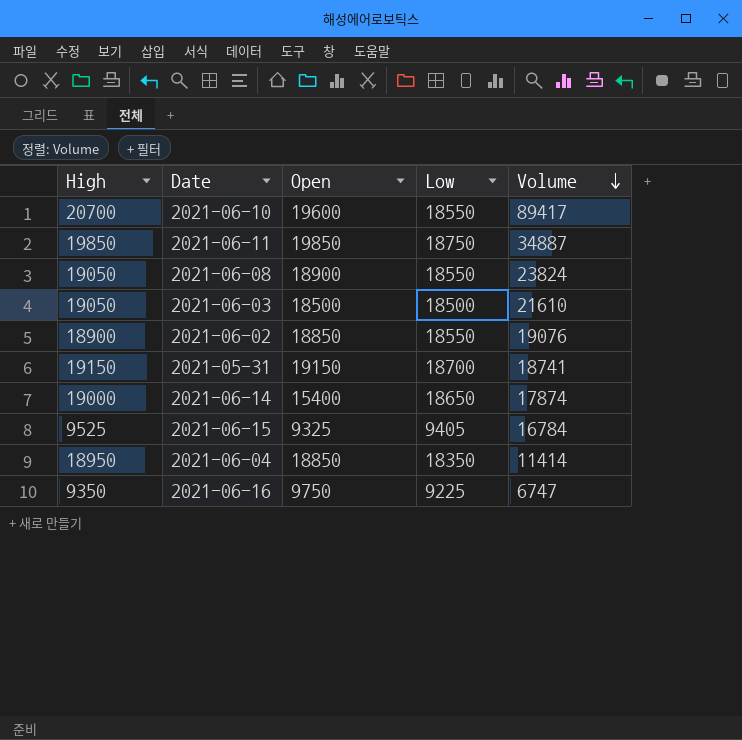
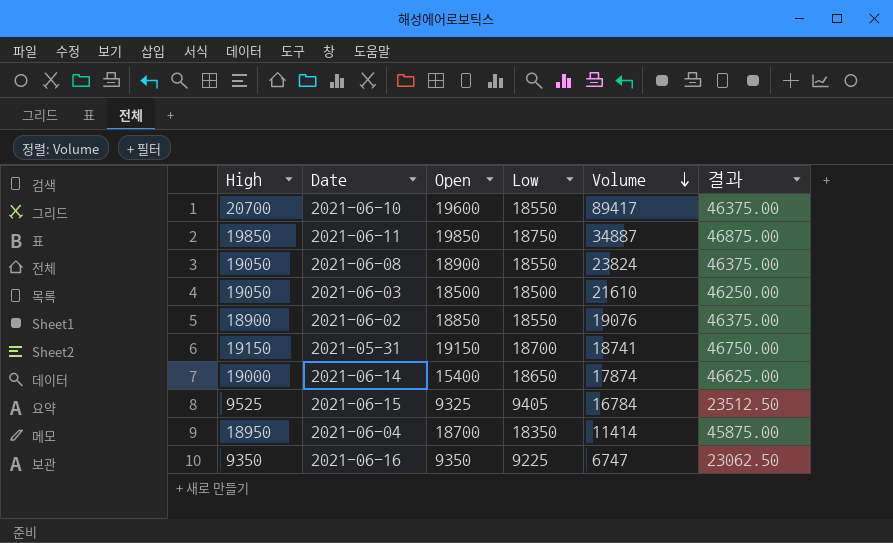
column 결과 | formula: none -> [Low] * 2.5
2021-06-04 | Open: 18850 -> 18700
2021-06-16 | Open: 9750 -> 9350

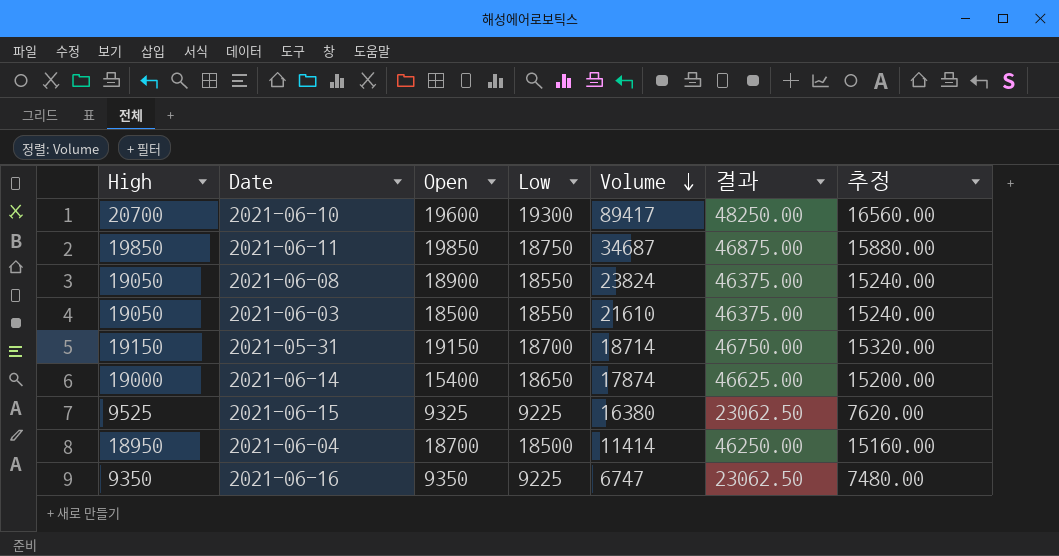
column 추정 | formula: none -> [High] * 0.8
row 2021-06-02: 18900 | 18850 | 18550 | 19076 | 46375.00 -> none
2021-06-10 | Low: 18550 -> 19300
2021-06-10 | 결과: 46375.00 -> 48250.00
2021-06-11 | Volume: 34887 -> 34687
2021-06-03 | Low: 18500 -> 18550
2021-06-03 | 결과: 46250.00 -> 46375.00
2021-05-31 | Volume: 18741 -> 18714
2021-06-15 | Low: 9405 -> 9225
2021-06-15 | Volume: 16784 -> 16380
2021-06-15 | 결과: 23512.50 -> 23062.50
2021-06-04 | Low: 18350 -> 18500
2021-06-04 | 결과: 45875.00 -> 46250.00

